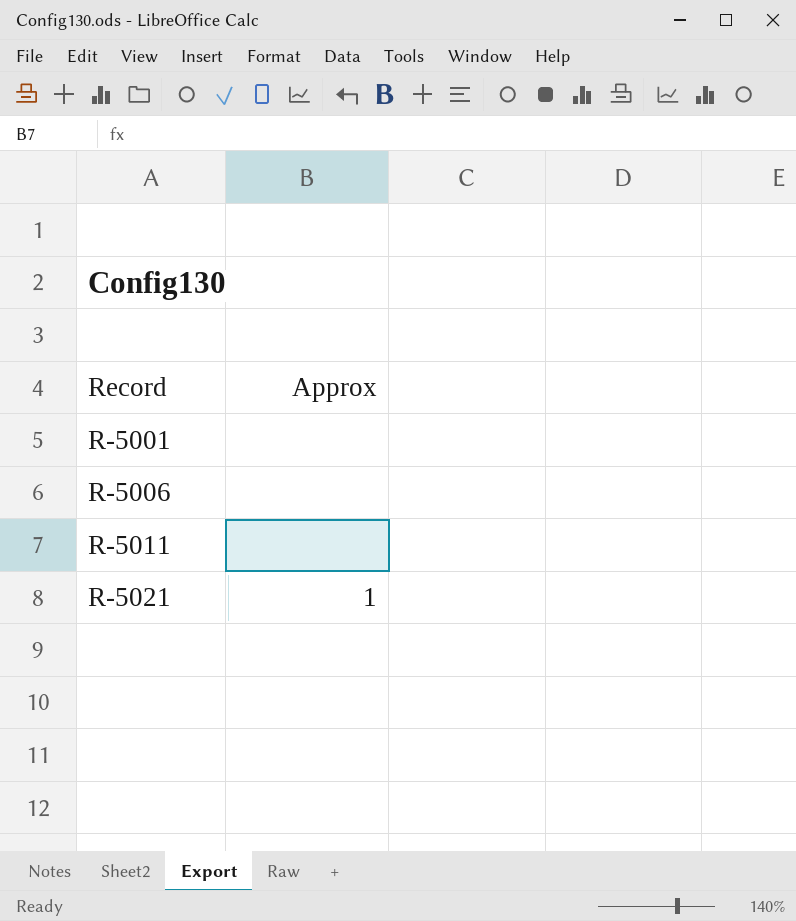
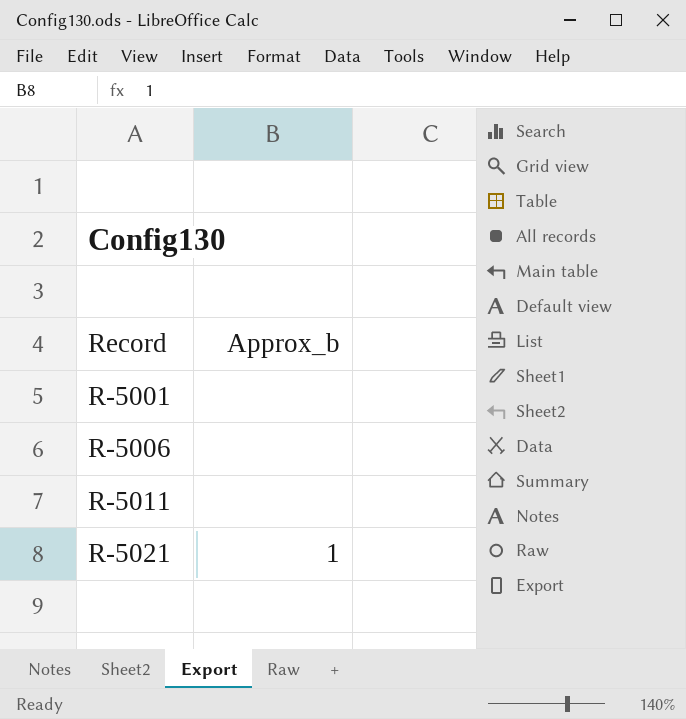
column name: Approx -> Approx_b

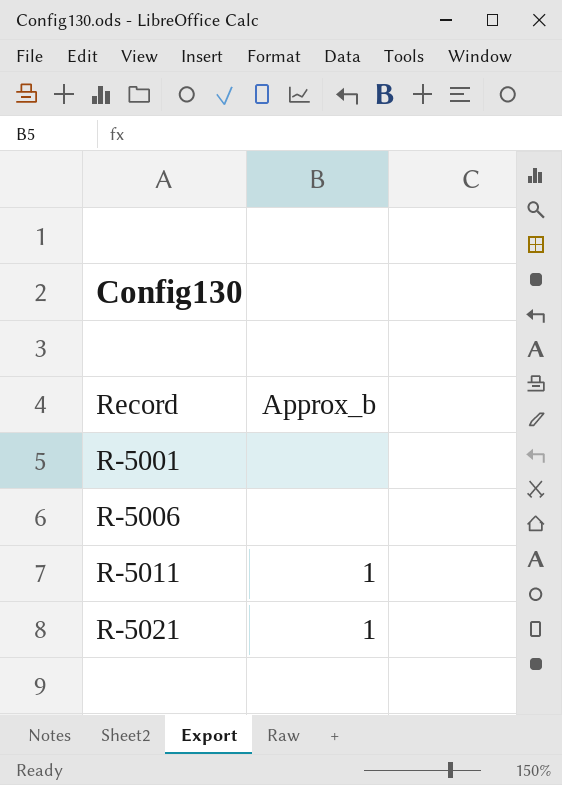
R-5011 | Approx_b: none -> 1

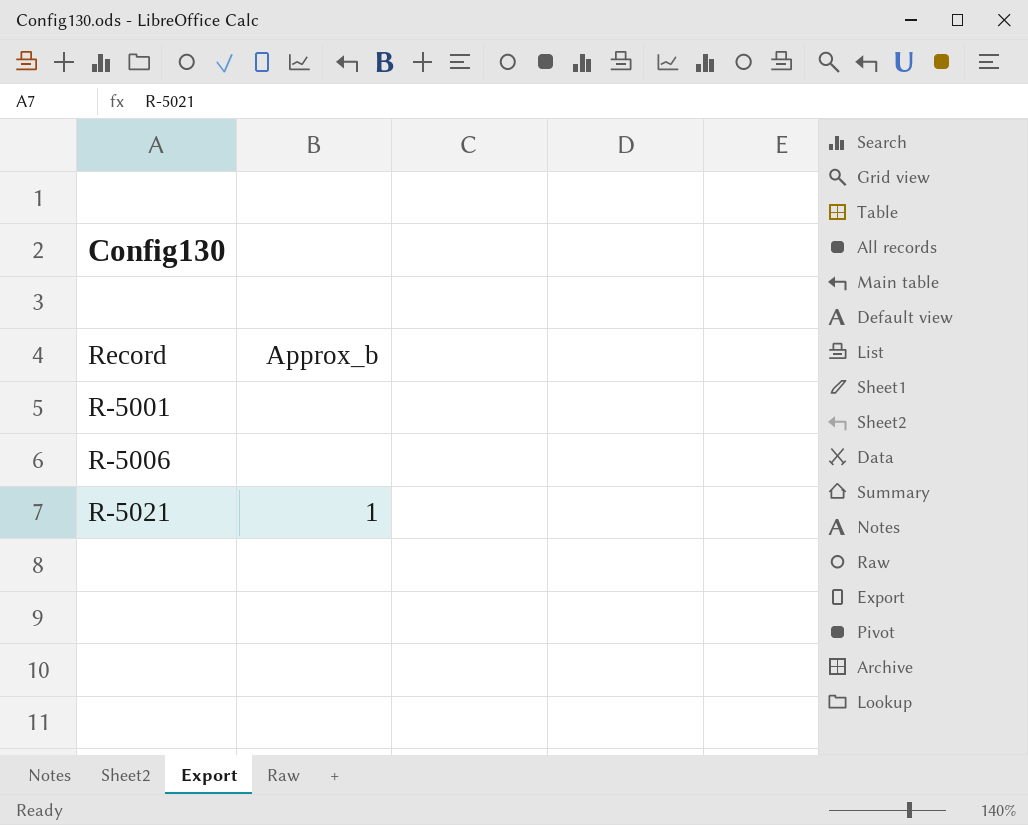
row R-5011: 1 -> none

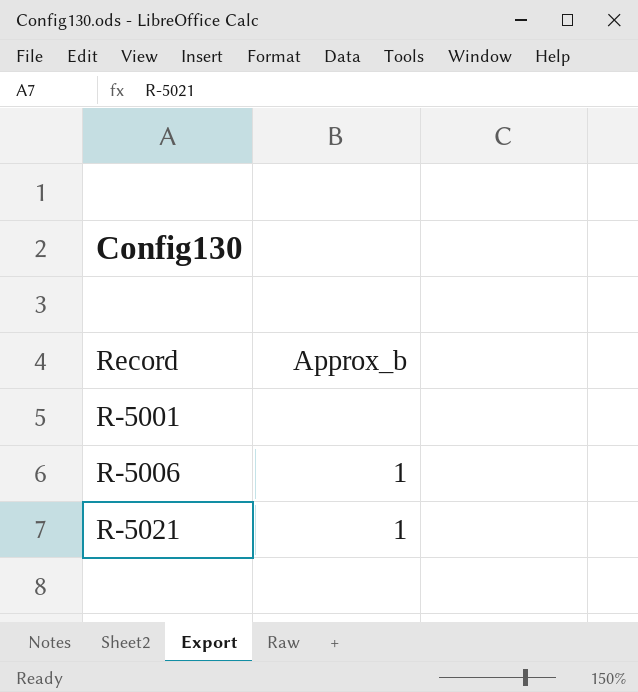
R-5006 | Approx_b: none -> 1

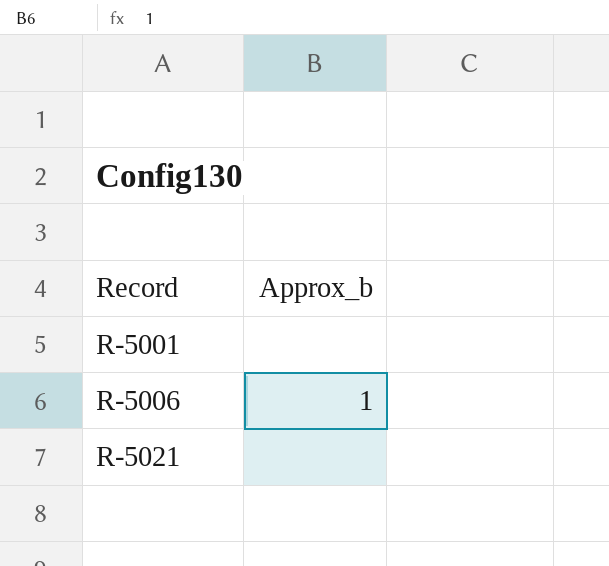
R-5021 | Approx_b: 1 -> none

